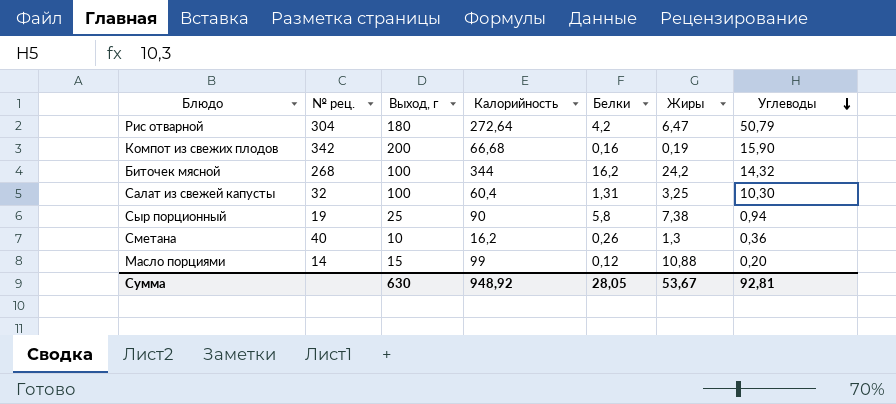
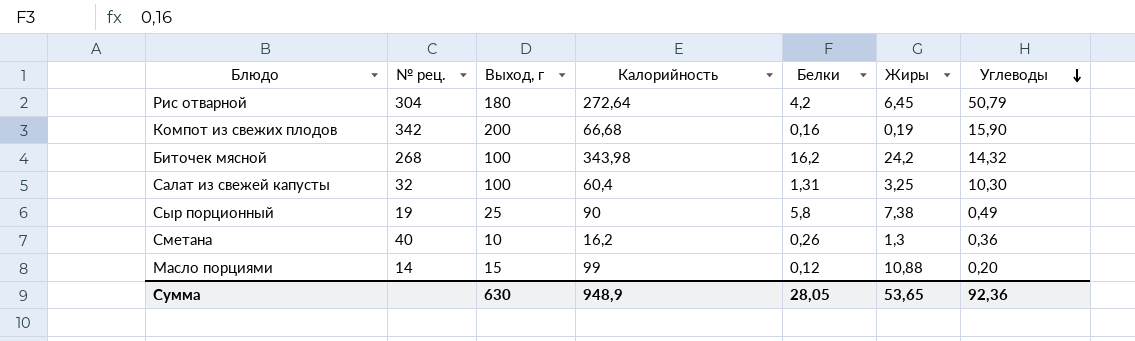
Рис отварной | Жиры: 6,47 -> 6,45
Биточек мясной | Калорийность: 344 -> 343,98
Сыр порционный | Углеводы: 0,94 -> 0,49
Сумма | Калорийность: 948,92 -> 948,9
Сумма | Жиры: 53,67 -> 53,65
Сумма | Углеводы: 92,81 -> 92,36

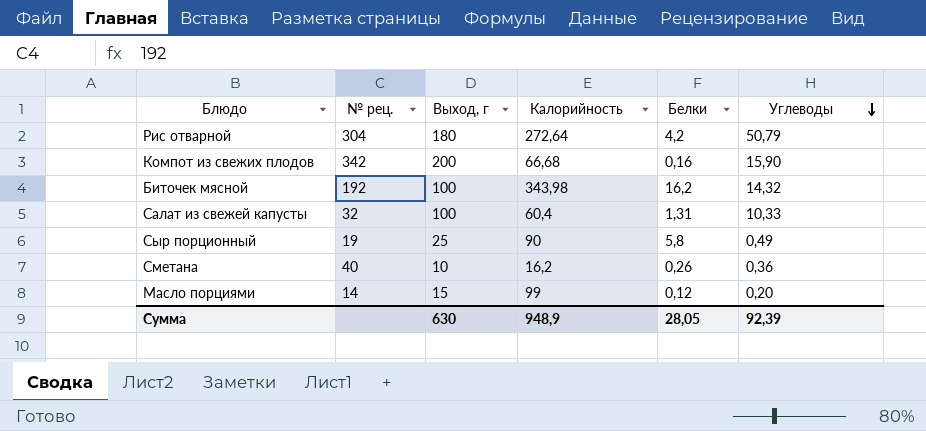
column Жиры | position: 6 -> none
Биточек мясной | № рец.: 268 -> 192
Салат из свежей капусты | Углеводы: 10,30 -> 10,33
Сумма | Углеводы: 92,36 -> 92,39

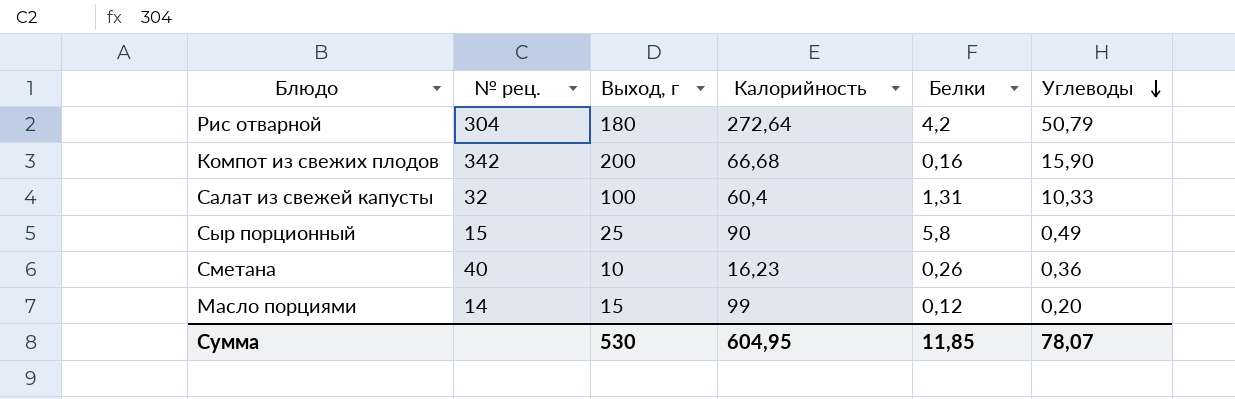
row Биточек мясной: 192 | 100 | 343,98 | 16,2 | 14,32 -> none
Сыр порционный | № рец.: 19 -> 15
Сметана | Калорийность: 16,2 -> 16,23
Сумма | Выход, г: 630 -> 530
Сумма | Калорийность: 948,9 -> 604,95
Сумма | Белки: 28,05 -> 11,85
Сумма | Углеводы: 92,39 -> 78,07

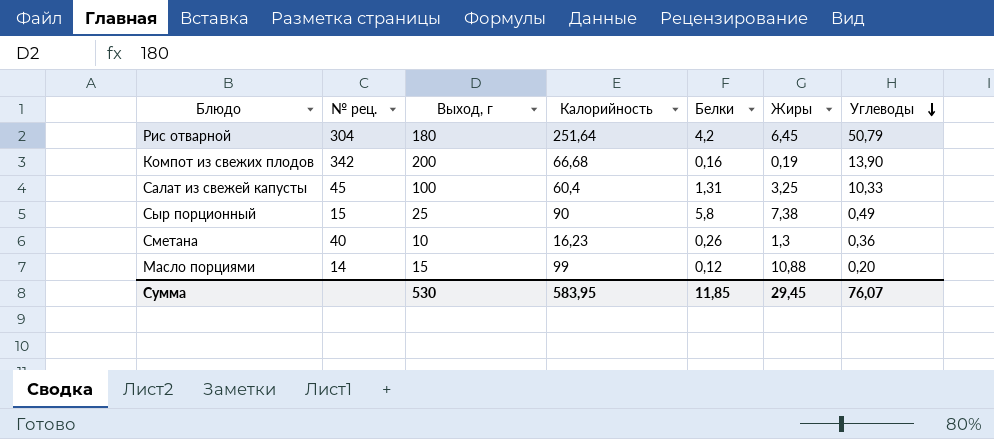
column Жиры | position: none -> 6
Рис отварной | Калорийность: 272,64 -> 251,64
Компот из свежих плодов | Углеводы: 15,90 -> 13,90
Салат из свежей капусты | № рец.: 32 -> 45
Сумма | Калорийность: 604,95 -> 583,95
Сумма | Углеводы: 78,07 -> 76,07

